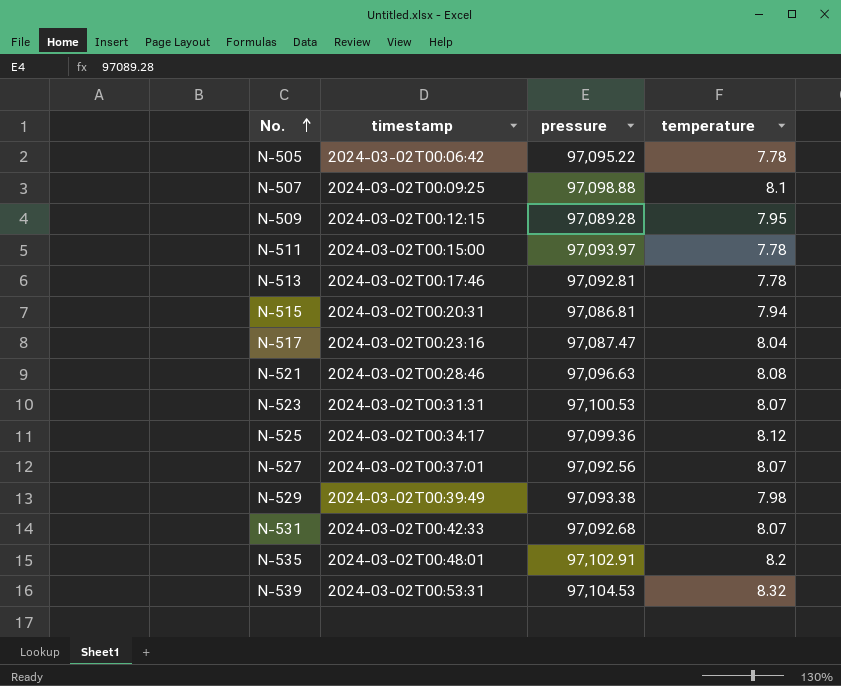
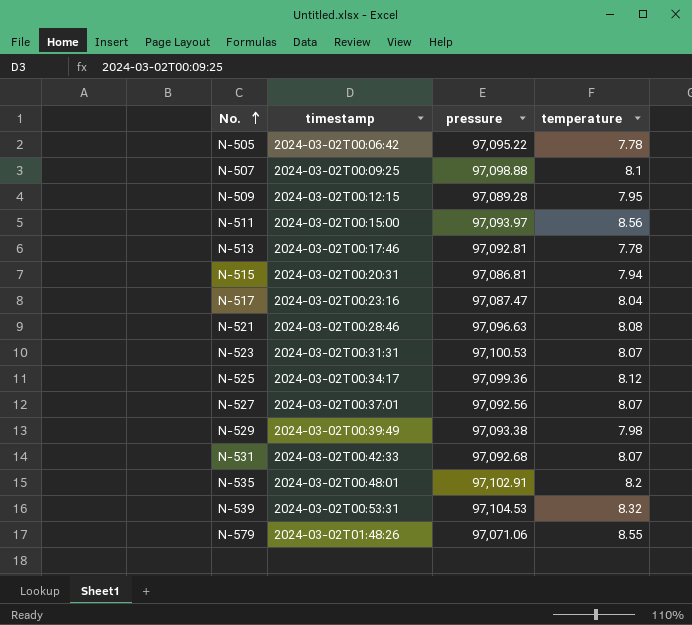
N-511 | temperature: 7.78 -> 8.56
row N-579: none -> 2024-03-02T01:48:26 | 97,071.06 | 8.55

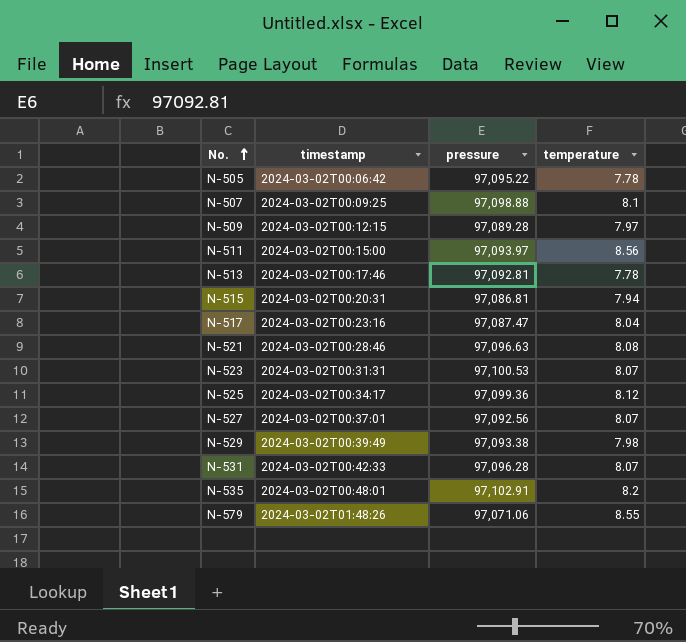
row N-539: 2024-03-02T00:53:31 | 97,104.53 | 8.32 -> none
N-509 | temperature: 7.95 -> 7.97
N-531 | pressure: 97,092.68 -> 97,096.28

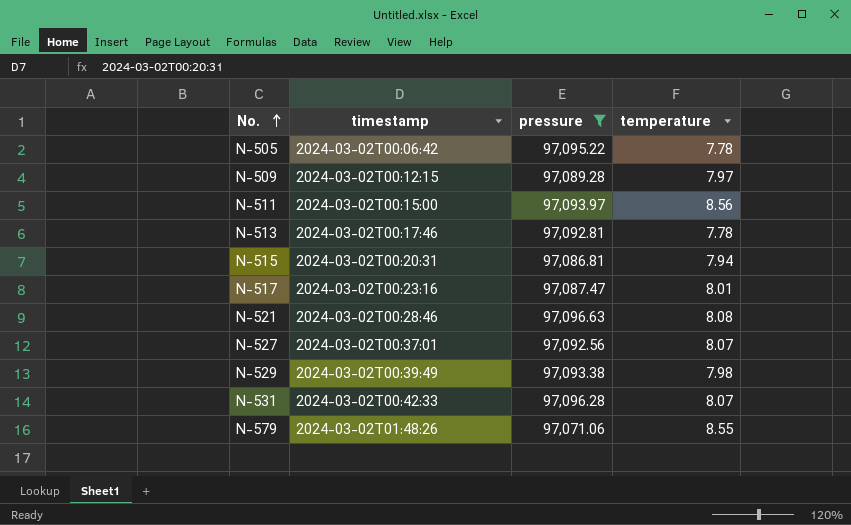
filter: none -> pressure <= 97,096.63
N-517 | temperature: 8.04 -> 8.01

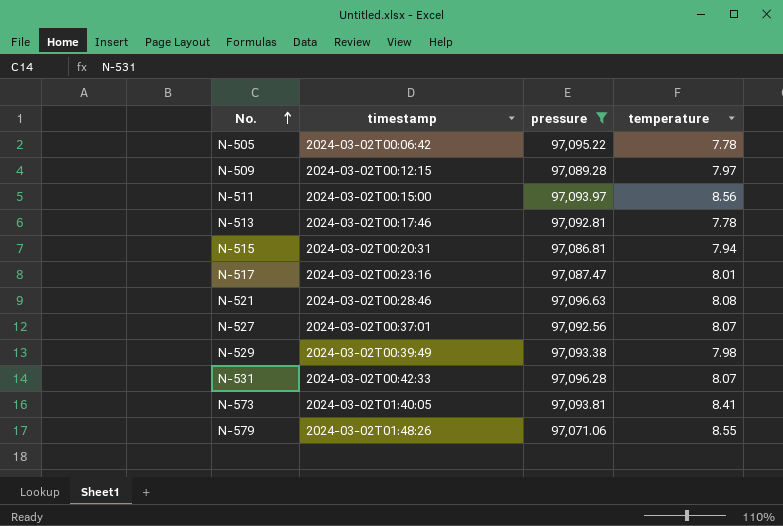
row N-573: none -> 2024-03-02T01:40:05 | 97,093.81 | 8.41

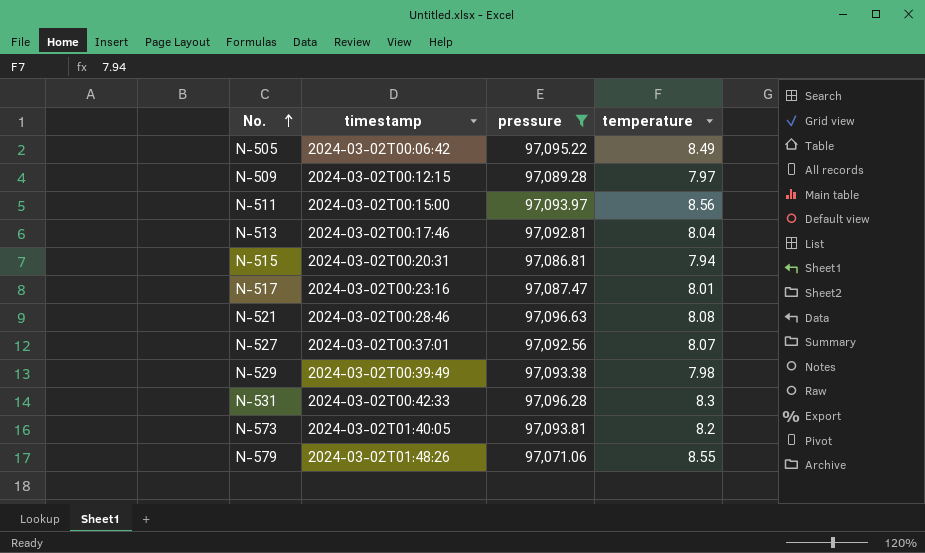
N-505 | temperature: 7.78 -> 8.49
N-513 | temperature: 7.78 -> 8.04
N-531 | temperature: 8.07 -> 8.3
N-573 | temperature: 8.41 -> 8.2

